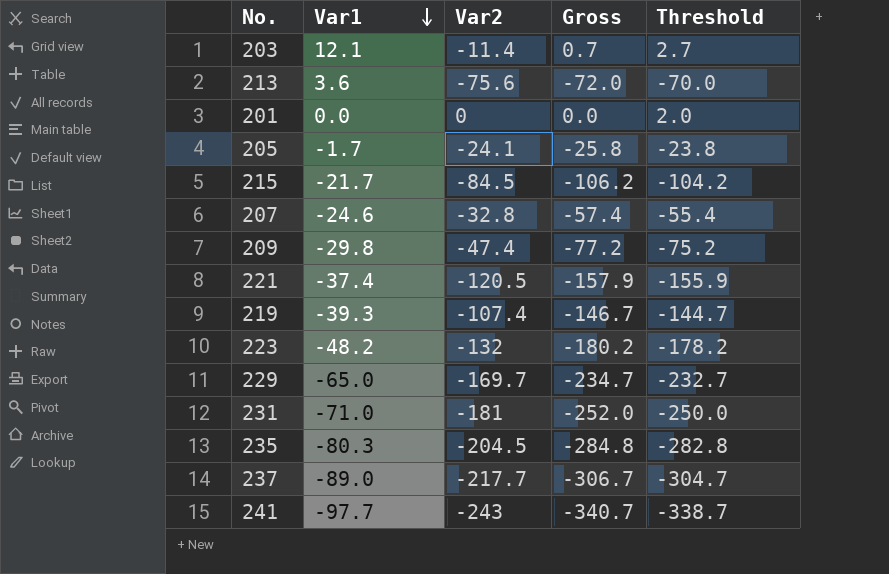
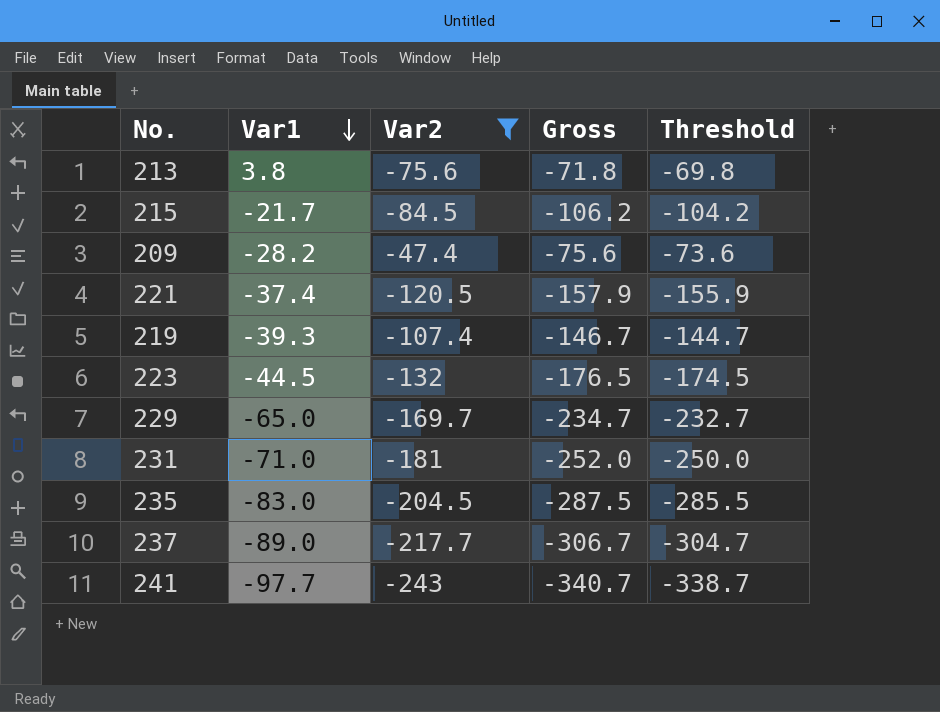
filter: none -> Var2 <= -47.4
213 | Var1: 3.6 -> 3.8
213 | Gross: -72.0 -> -71.8
213 | Threshold: -70.0 -> -69.8
209 | Var1: -29.8 -> -28.2
209 | Gross: -77.2 -> -75.6
209 | Threshold: -75.2 -> -73.6
223 | Var1: -48.2 -> -44.5
223 | Gross: -180.2 -> -176.5
223 | Threshold: -178.2 -> -174.5
235 | Var1: -80.3 -> -83.0
235 | Gross: -284.8 -> -287.5
235 | Threshold: -282.8 -> -285.5

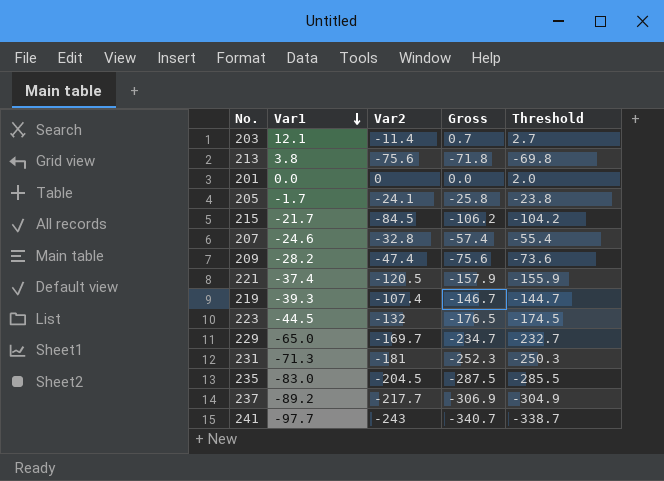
filter: Var2 <= -47.4 -> none
231 | Var1: -71.0 -> -71.3
231 | Gross: -252.0 -> -252.3
231 | Threshold: -250.0 -> -250.3
237 | Var1: -89.0 -> -89.2
237 | Gross: -306.7 -> -306.9
237 | Threshold: -304.7 -> -304.9

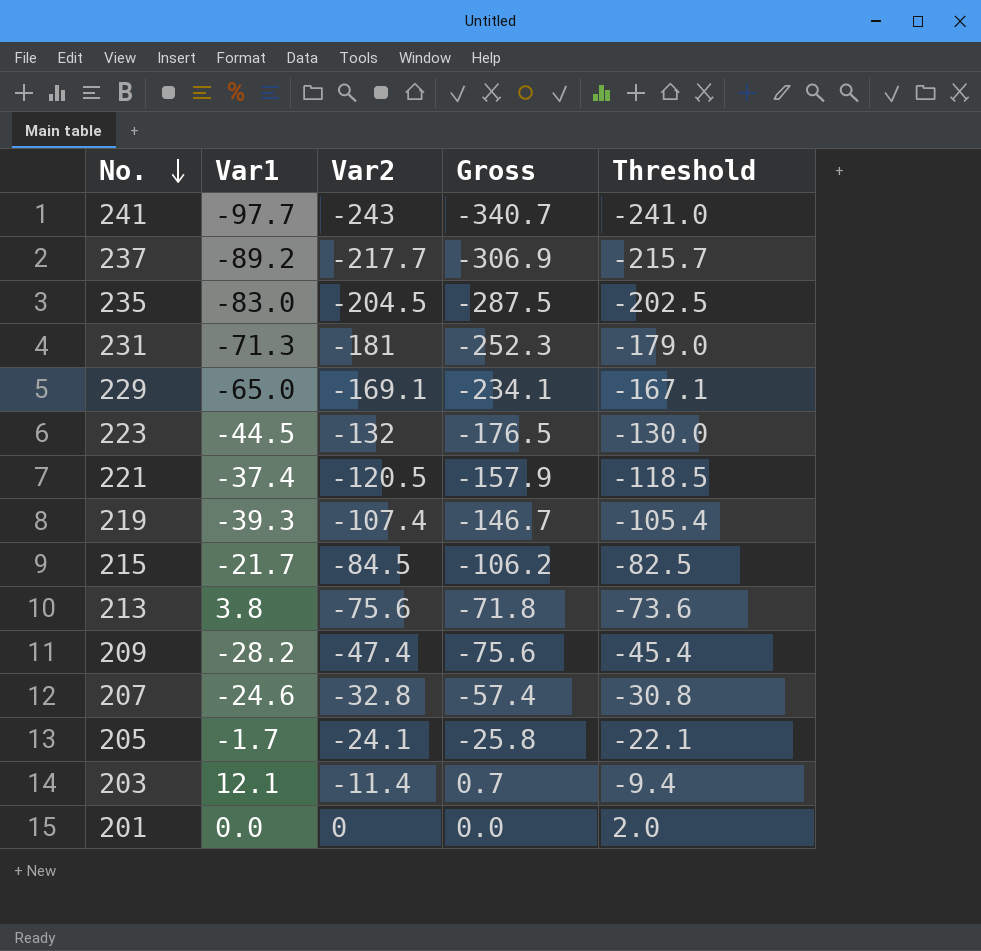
row order: Var1 descending -> No. descending
column Threshold | formula: [Gross] + 2 -> [Var2] + 2
229 | Var2: -169.7 -> -169.1
229 | Gross: -234.7 -> -234.1

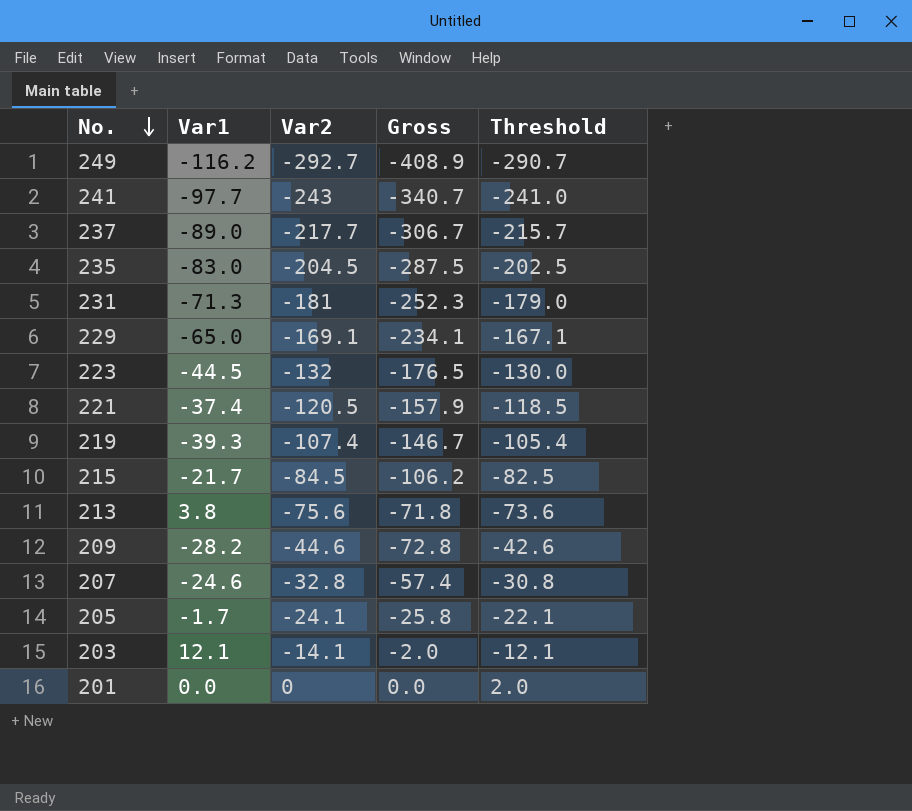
row 249: none -> -116.2 | -292.7 | -408.9 | -290.7
237 | Var1: -89.2 -> -89.0
237 | Gross: -306.9 -> -306.7
209 | Var2: -47.4 -> -44.6
209 | Gross: -75.6 -> -72.8
209 | Threshold: -45.4 -> -42.6
203 | Var2: -11.4 -> -14.1
203 | Gross: 0.7 -> -2.0
203 | Threshold: -9.4 -> -12.1

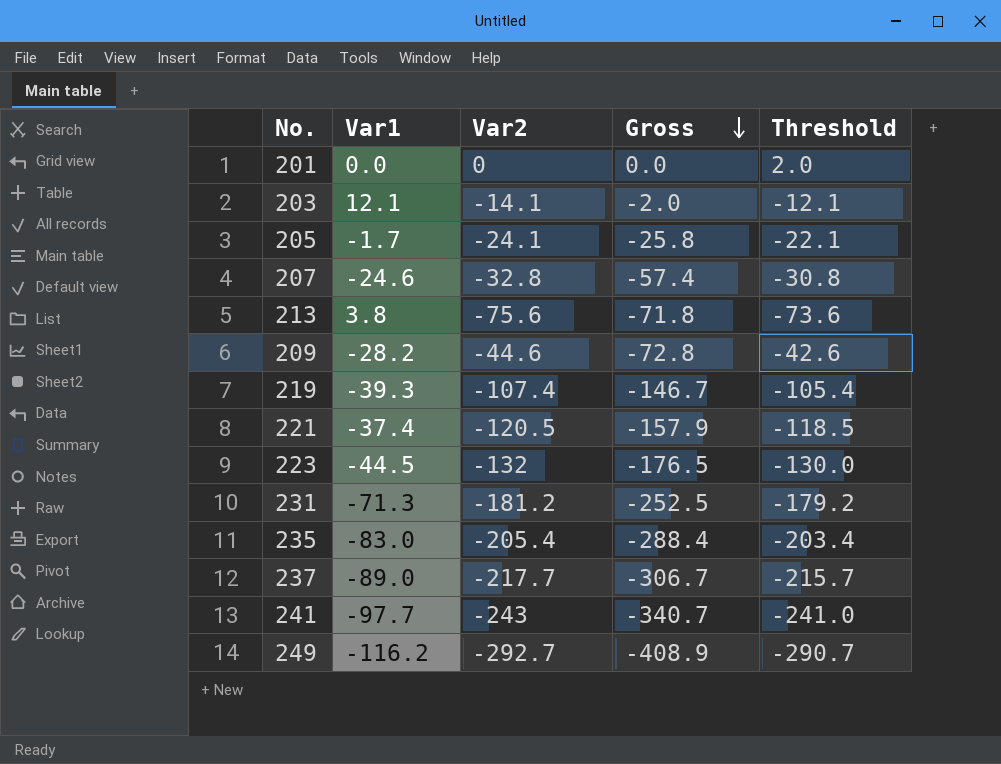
row order: No. descending -> Gross descending
row 229: -65.0 | -169.1 | -234.1 | -167.1 -> none
row 215: -21.7 | -84.5 | -106.2 | -82.5 -> none
231 | Var2: -181 -> -181.2
231 | Gross: -252.3 -> -252.5
231 | Threshold: -179.0 -> -179.2
235 | Var2: -204.5 -> -205.4
235 | Gross: -287.5 -> -288.4
235 | Threshold: -202.5 -> -203.4

